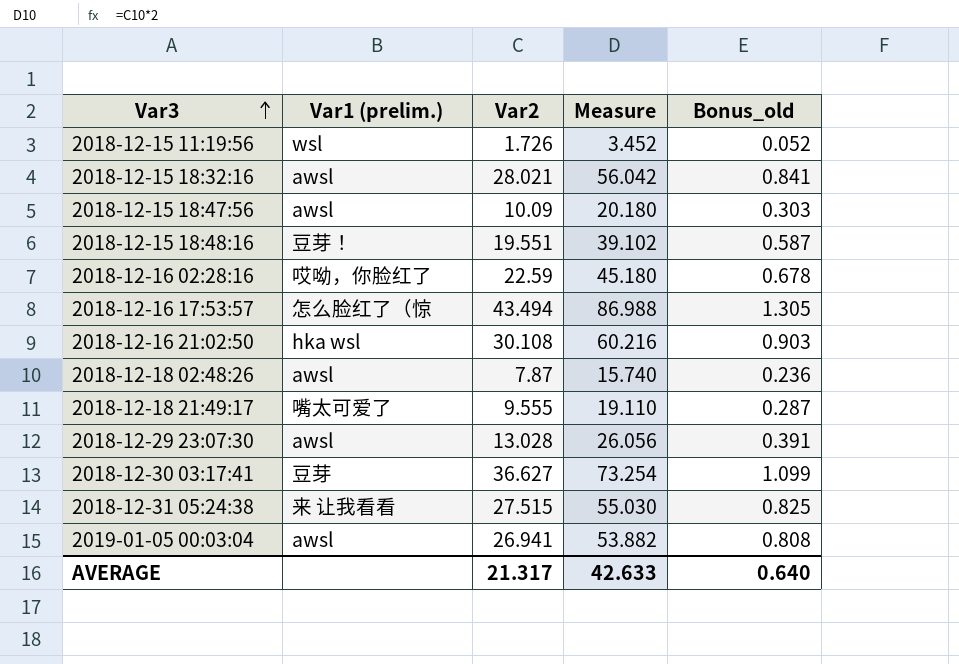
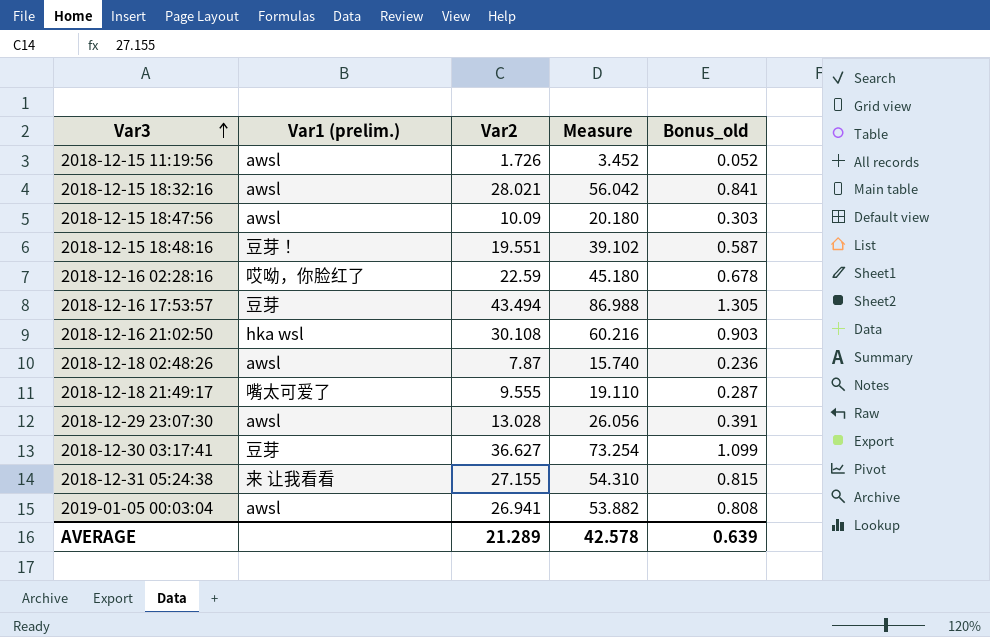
2018-12-15 11:19:56 | Var1 (prelim.): wsl -> awsl
2018-12-16 17:53:57 | Var1 (prelim.): 怎么脸红了（惊 -> 豆芽
2018-12-31 05:24:38 | Var2: 27.515 -> 27.155
2018-12-31 05:24:38 | Measure: 55.030 -> 54.310
2018-12-31 05:24:38 | Bonus_old: 0.825 -> 0.815
AVERAGE | Var2: 21.317 -> 21.289
AVERAGE | Measure: 42.633 -> 42.578
AVERAGE | Bonus_old: 0.640 -> 0.639

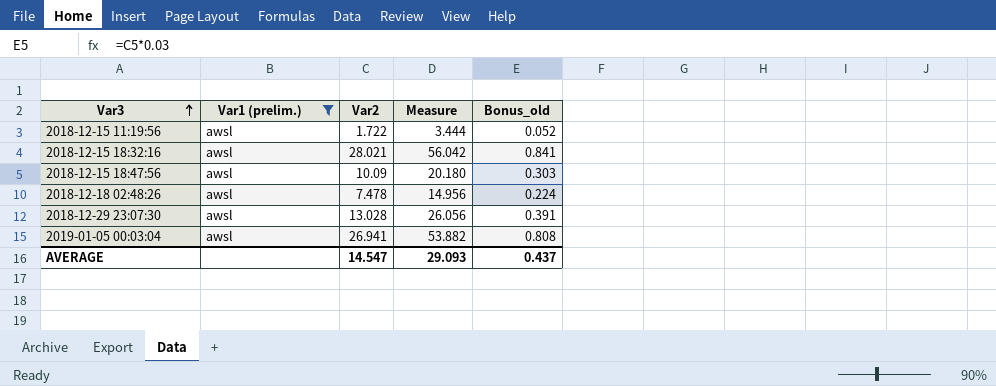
filter: none -> Var1 (prelim.) = awsl
2018-12-15 11:19:56 | Var2: 1.726 -> 1.722
2018-12-15 11:19:56 | Measure: 3.452 -> 3.444
2018-12-18 02:48:26 | Var2: 7.87 -> 7.478
2018-12-18 02:48:26 | Measure: 15.740 -> 14.956
2018-12-18 02:48:26 | Bonus_old: 0.236 -> 0.224
AVERAGE | Var2: 21.289 -> 14.547
AVERAGE | Measure: 42.578 -> 29.093
AVERAGE | Bonus_old: 0.639 -> 0.437

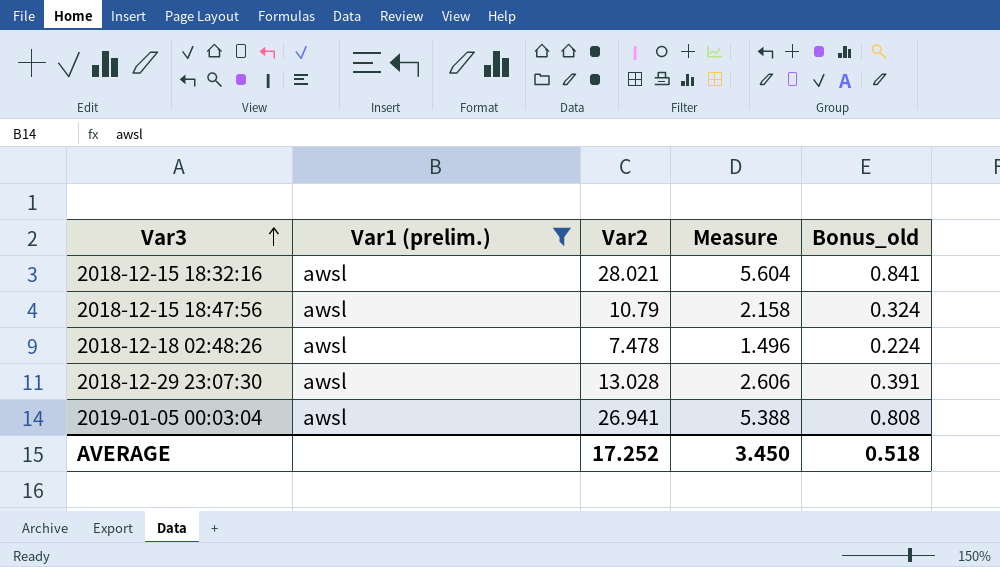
column Measure | formula: [Var2] * 2 -> [Var2] * 0.2
row 2018-12-15 11:19:56: awsl | 1.722 | 3.444 | 0.052 -> none
2018-12-15 18:47:56 | Var2: 10.09 -> 10.79
2018-12-15 18:47:56 | Bonus_old: 0.303 -> 0.324
AVERAGE | Var2: 14.547 -> 17.252
AVERAGE | Measure: 29.093 -> 3.450
AVERAGE | Bonus_old: 0.437 -> 0.518

